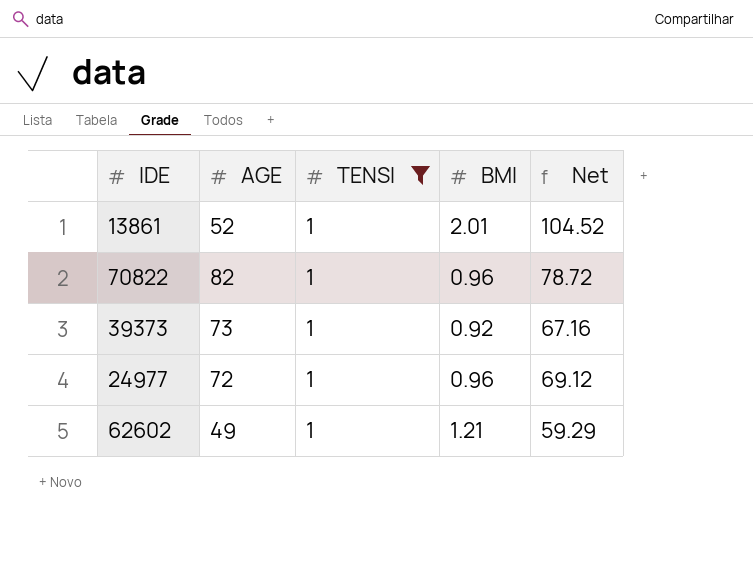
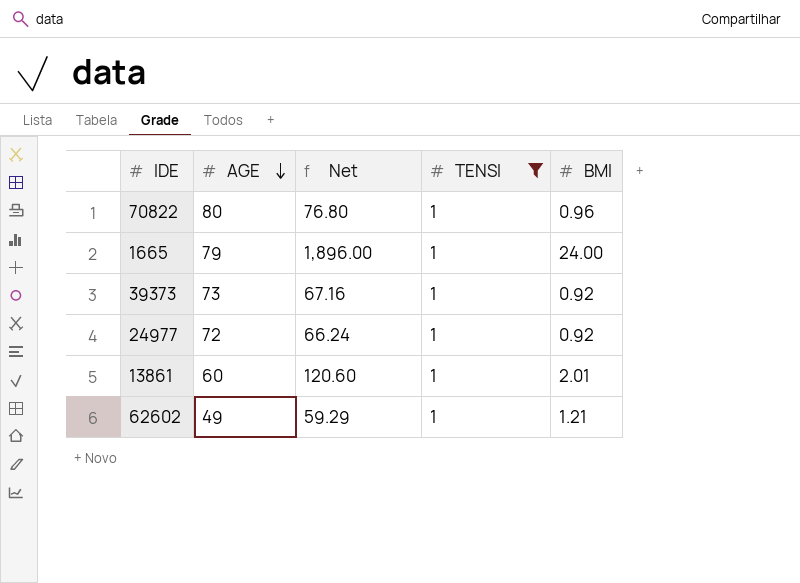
row order: none -> AGE descending
column Net | position: 5 -> 3
70822 | AGE: 82 -> 80
70822 | Net: 78.72 -> 76.80
row 1665: none -> 79 | 1,896.00 | 1 | 24.00
24977 | Net: 69.12 -> 66.24
24977 | BMI: 0.96 -> 0.92
13861 | AGE: 52 -> 60
13861 | Net: 104.52 -> 120.60

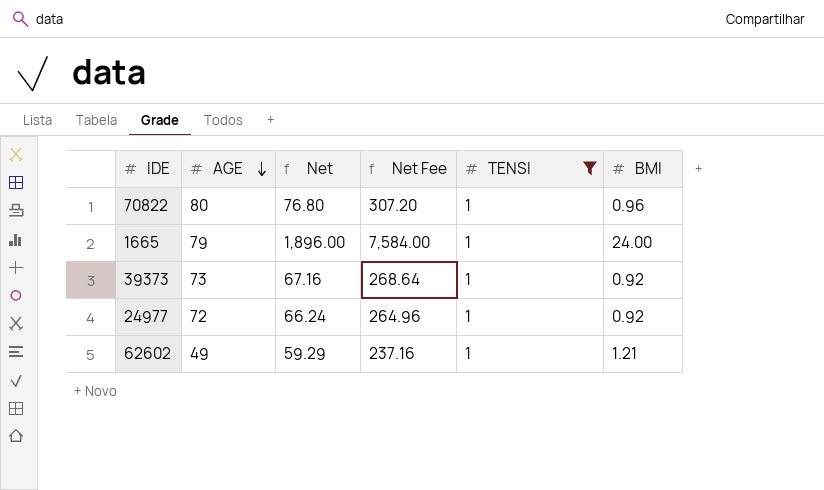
column Net Fee | formula: none -> [Net] * 4
row 13861: 60 | 120.60 | 1 | 2.01 -> none

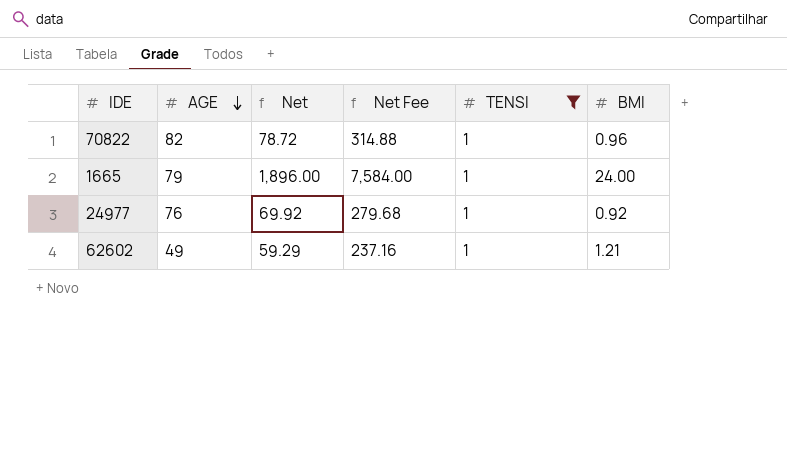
row 39373: 73 | 67.16 | 268.64 | 1 | 0.92 -> none
70822 | AGE: 80 -> 82
70822 | Net: 76.80 -> 78.72
70822 | Net Fee: 307.20 -> 314.88
24977 | AGE: 72 -> 76
24977 | Net: 66.24 -> 69.92
24977 | Net Fee: 264.96 -> 279.68

